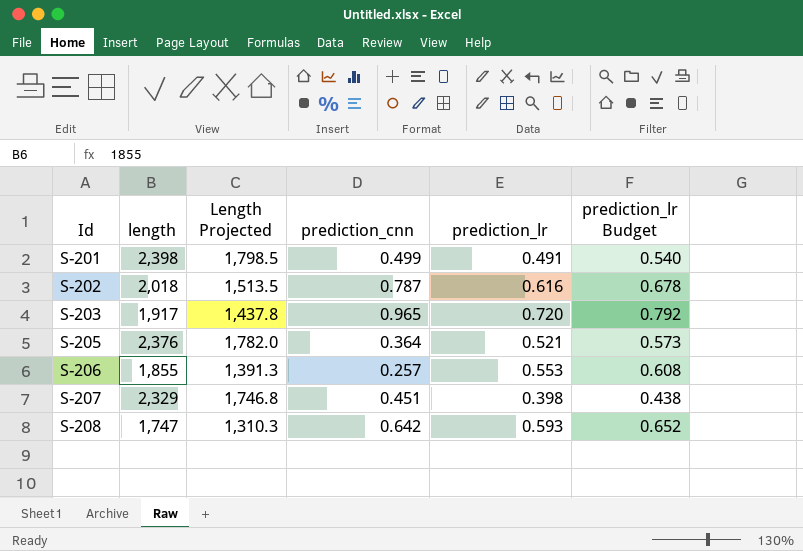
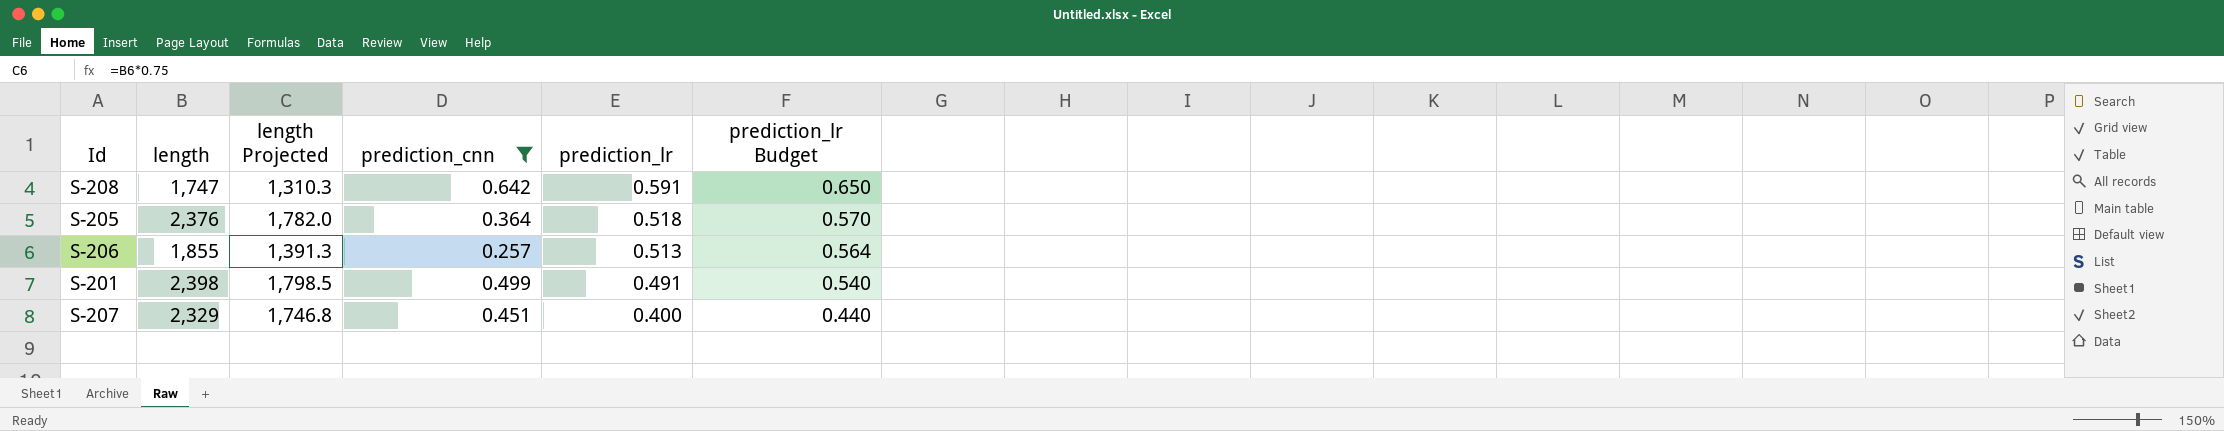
filter: none -> prediction_cnn <= 0.642
row order: Id ascending -> prediction_lr descending
column name: Length Projected -> length Projected
S-208 | prediction_lr: 0.593 -> 0.591
S-208 | prediction_lr Budget: 0.652 -> 0.650
S-205 | prediction_lr: 0.521 -> 0.518
S-205 | prediction_lr Budget: 0.573 -> 0.570
S-206 | prediction_lr: 0.553 -> 0.513
S-206 | prediction_lr Budget: 0.608 -> 0.564
S-207 | prediction_lr: 0.398 -> 0.400
S-207 | prediction_lr Budget: 0.438 -> 0.440

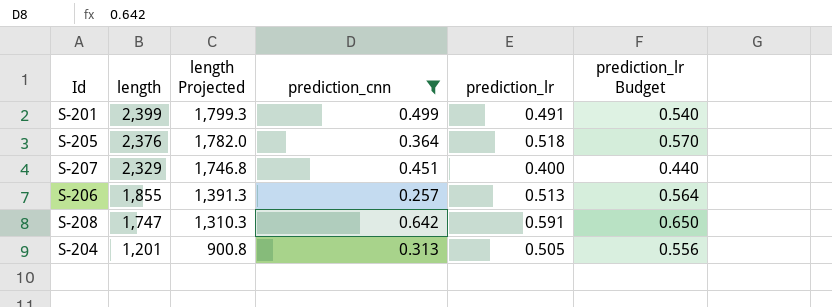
row order: prediction_lr descending -> length descending
S-201 | length: 2,398 -> 2,399
S-201 | length Projected: 1,798.5 -> 1,799.3
row S-204: none -> 1,201 | 900.8 | 0.313 | 0.505 | 0.556

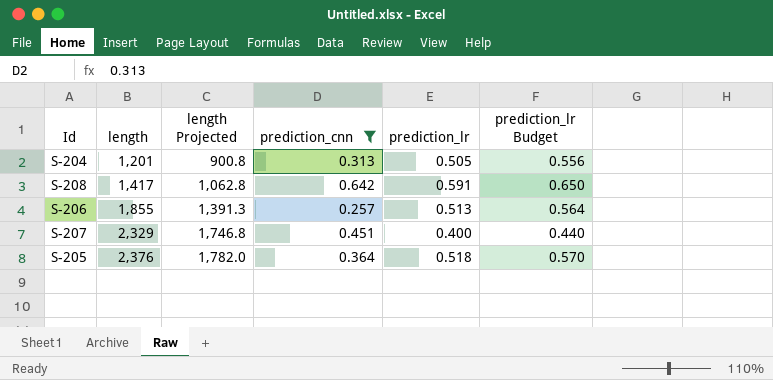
row order: length descending -> length ascending
row S-201: 2,399 | 1,799.3 | 0.499 | 0.491 | 0.540 -> none
S-208 | length: 1,747 -> 1,417
S-208 | length Projected: 1,310.3 -> 1,062.8

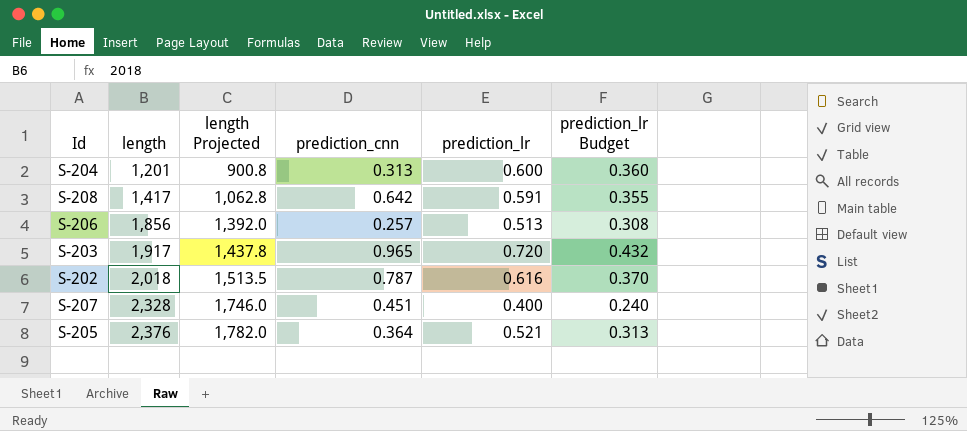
filter: prediction_cnn <= 0.642 -> none
column prediction_lr Budget | formula: [prediction_lr] * 1.1 -> [prediction_lr] * 0.6
S-204 | prediction_lr: 0.505 -> 0.600
S-206 | length: 1,855 -> 1,856
S-206 | length Projected: 1,391.3 -> 1,392.0
S-207 | length: 2,329 -> 2,328
S-207 | length Projected: 1,746.8 -> 1,746.0
S-205 | prediction_lr: 0.518 -> 0.521

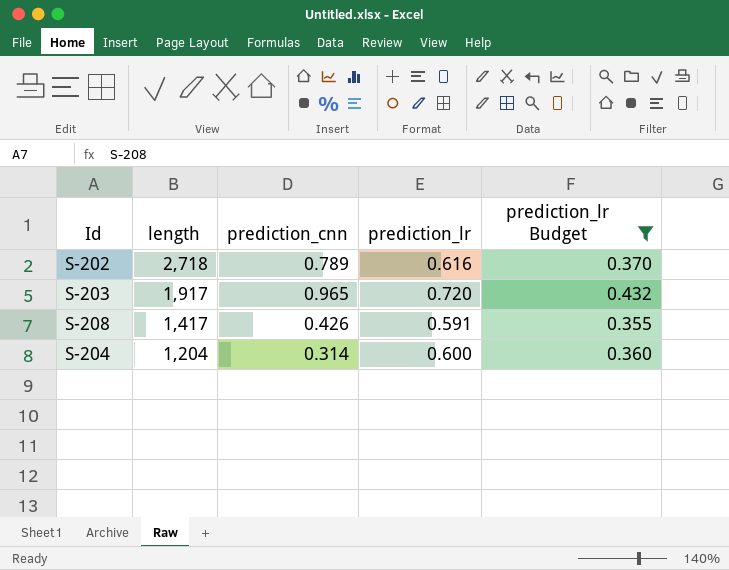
filter: none -> prediction_lr Budget >= 0.355
row order: length ascending -> length descending
column length Projected | formula: [length] * 0.75 -> none
S-202 | length: 2,018 -> 2,718
S-202 | prediction_cnn: 0.787 -> 0.789
S-208 | prediction_cnn: 0.642 -> 0.426
S-204 | length: 1,201 -> 1,204
S-204 | prediction_cnn: 0.313 -> 0.314

